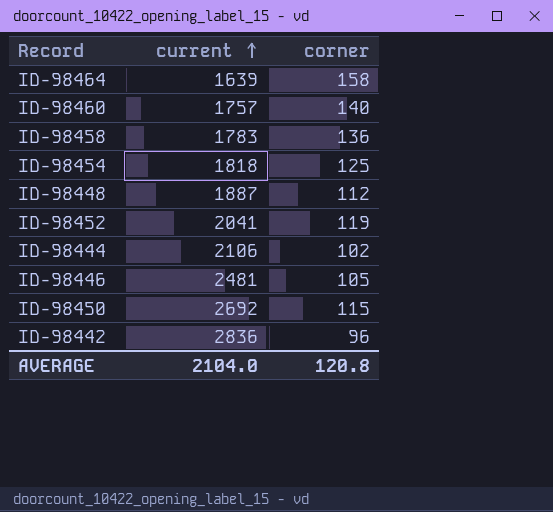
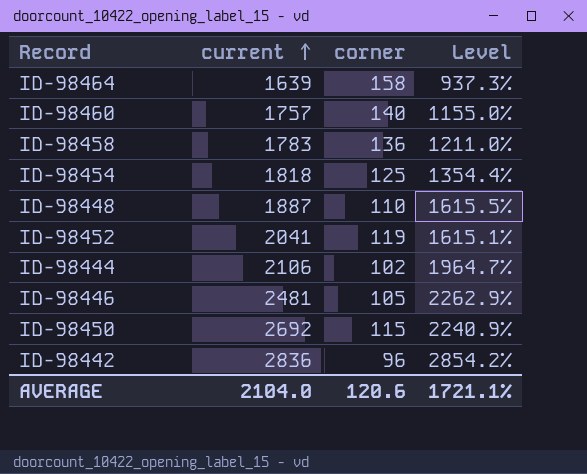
column Level | formula: none -> ([current] - [corner]) / [corner]
ID-98448 | corner: 112 -> 110
AVERAGE | corner: 120.8 -> 120.6

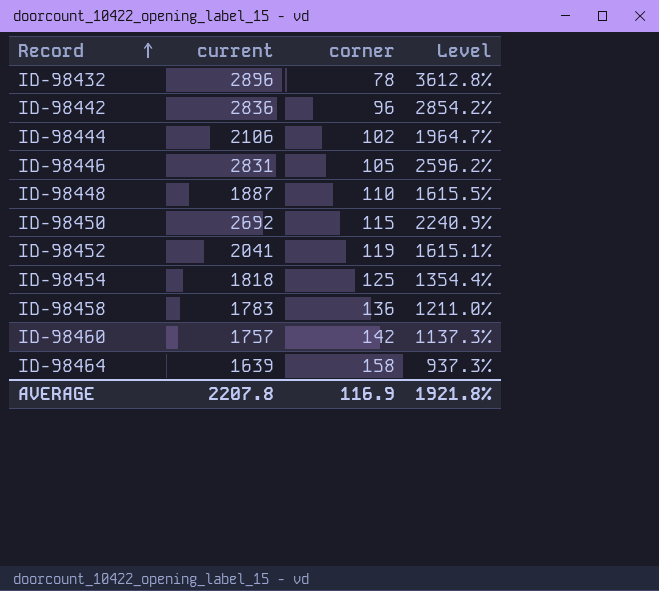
row order: current ascending -> Record ascending
row ID-98432: none -> 2896 | 78 | 3612.8%
ID-98446 | current: 2481 -> 2831
ID-98446 | Level: 2262.9% -> 2596.2%
ID-98460 | corner: 140 -> 142
ID-98460 | Level: 1155.0% -> 1137.3%
AVERAGE | current: 2104.0 -> 2207.8
AVERAGE | corner: 120.6 -> 116.9
AVERAGE | Level: 1721.1% -> 1921.8%

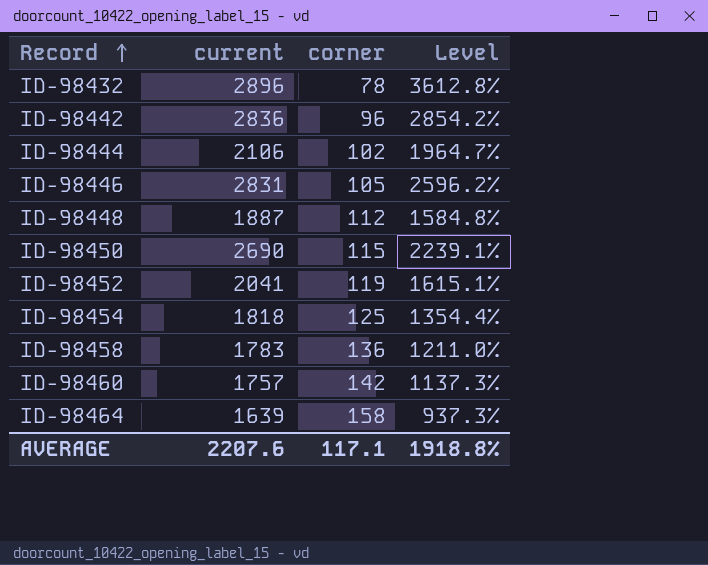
ID-98448 | corner: 110 -> 112
ID-98448 | Level: 1615.5% -> 1584.8%
ID-98450 | current: 2692 -> 2690
ID-98450 | Level: 2240.9% -> 2239.1%
AVERAGE | current: 2207.8 -> 2207.6
AVERAGE | corner: 116.9 -> 117.1
AVERAGE | Level: 1921.8% -> 1918.8%

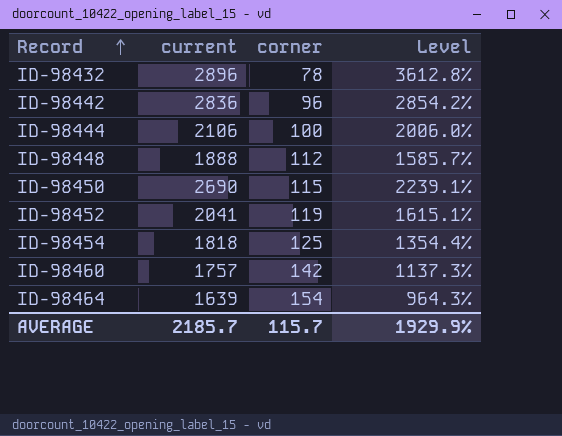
row ID-98446: 2831 | 105 | 2596.2% -> none
row ID-98458: 1783 | 136 | 1211.0% -> none
ID-98444 | corner: 102 -> 100
ID-98444 | Level: 1964.7% -> 2006.0%
ID-98448 | current: 1887 -> 1888
ID-98448 | Level: 1584.8% -> 1585.7%
ID-98464 | corner: 158 -> 154
ID-98464 | Level: 937.3% -> 964.3%
AVERAGE | current: 2207.6 -> 2185.7
AVERAGE | corner: 117.1 -> 115.7
AVERAGE | Level: 1918.8% -> 1929.9%

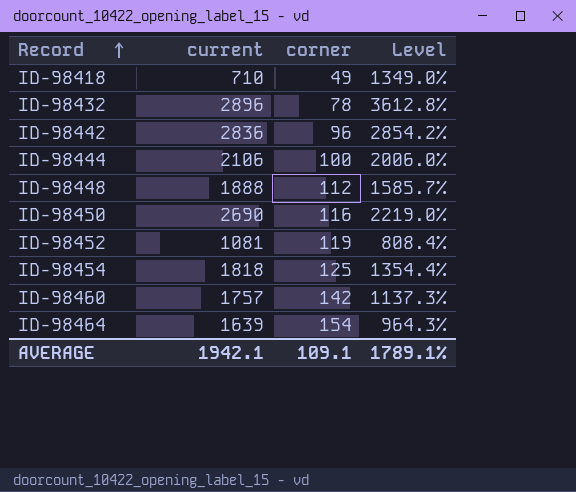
row ID-98418: none -> 710 | 49 | 1349.0%
ID-98450 | corner: 115 -> 116
ID-98450 | Level: 2239.1% -> 2219.0%
ID-98452 | current: 2041 -> 1081
ID-98452 | Level: 1615.1% -> 808.4%
AVERAGE | current: 2185.7 -> 1942.1
AVERAGE | corner: 115.7 -> 109.1
AVERAGE | Level: 1929.9% -> 1789.1%

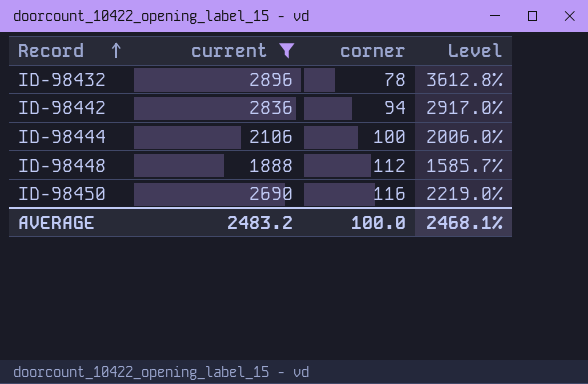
filter: none -> current >= 1888
ID-98442 | corner: 96 -> 94
ID-98442 | Level: 2854.2% -> 2917.0%
AVERAGE | current: 1942.1 -> 2483.2
AVERAGE | corner: 109.1 -> 100.0
AVERAGE | Level: 1789.1% -> 2468.1%

